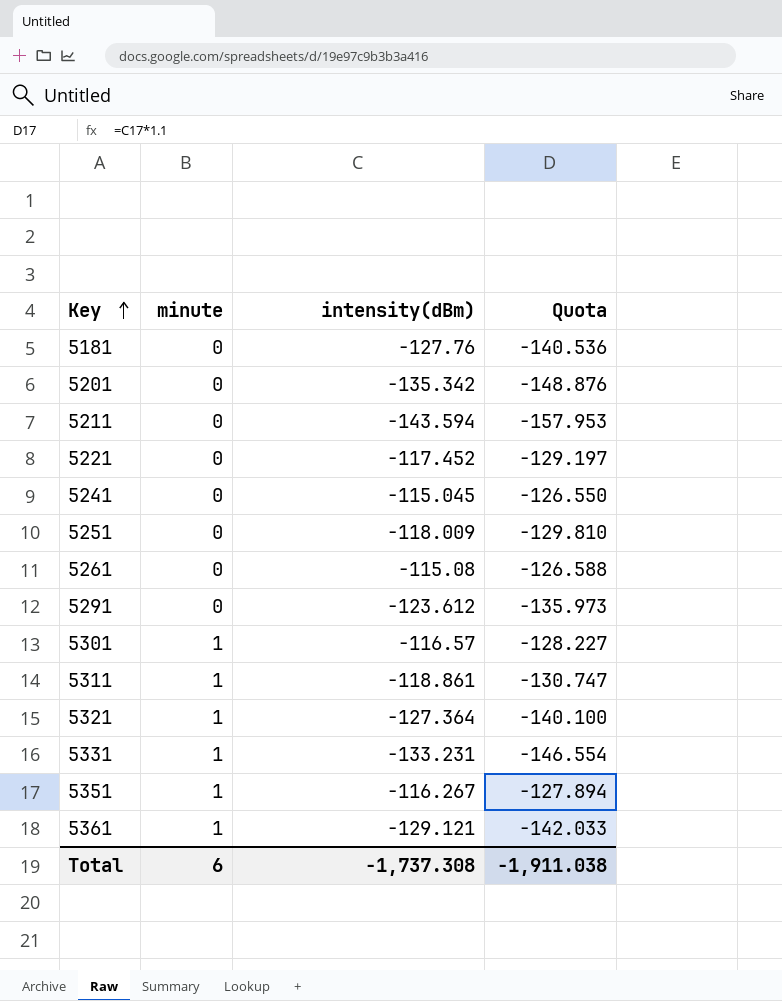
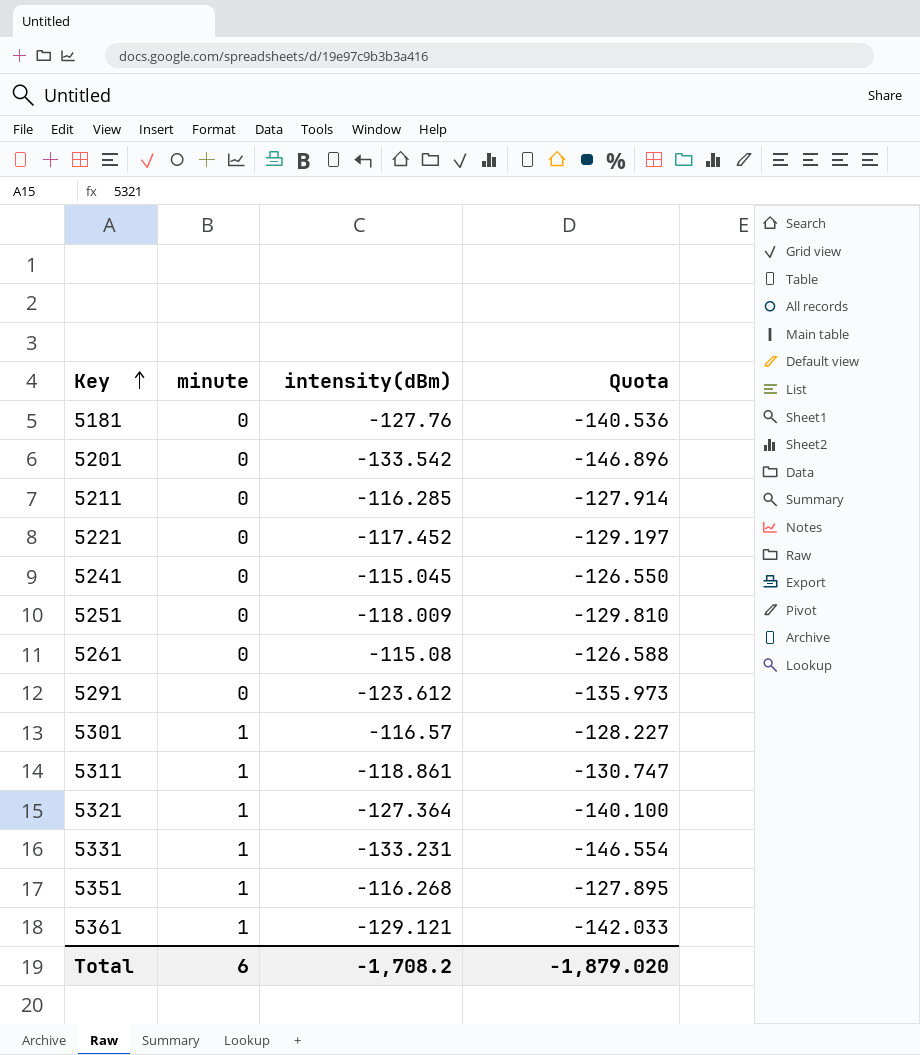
5201 | intensity(dBm): -135.342 -> -133.542
5201 | Quota: -148.876 -> -146.896
5211 | intensity(dBm): -143.594 -> -116.285
5211 | Quota: -157.953 -> -127.914
5351 | intensity(dBm): -116.267 -> -116.268
5351 | Quota: -127.894 -> -127.895
Total | intensity(dBm): -1,737.308 -> -1,708.2
Total | Quota: -1,911.038 -> -1,879.020

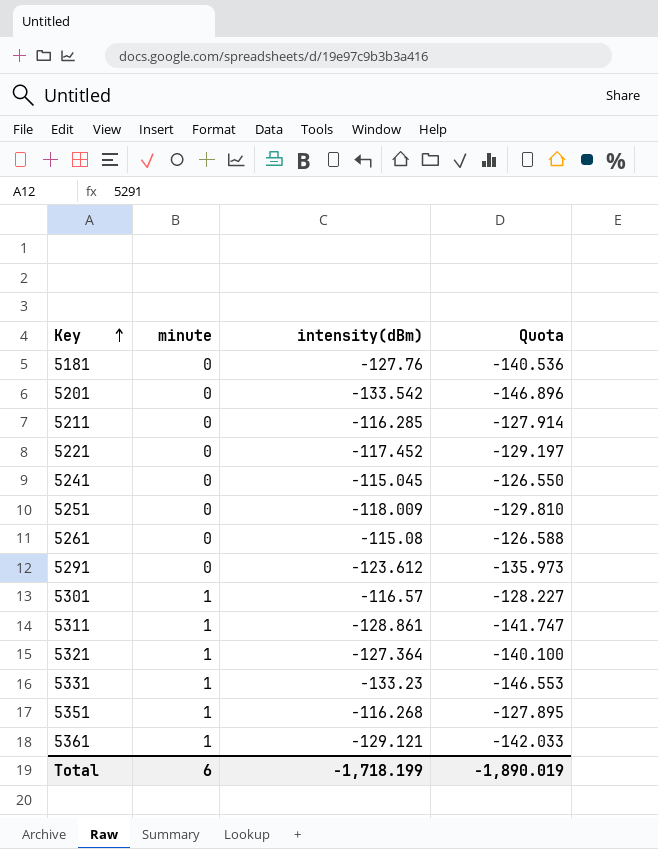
5311 | intensity(dBm): -118.861 -> -128.861
5311 | Quota: -130.747 -> -141.747
5331 | intensity(dBm): -133.231 -> -133.23
5331 | Quota: -146.554 -> -146.553
Total | intensity(dBm): -1,708.2 -> -1,718.199
Total | Quota: -1,879.020 -> -1,890.019

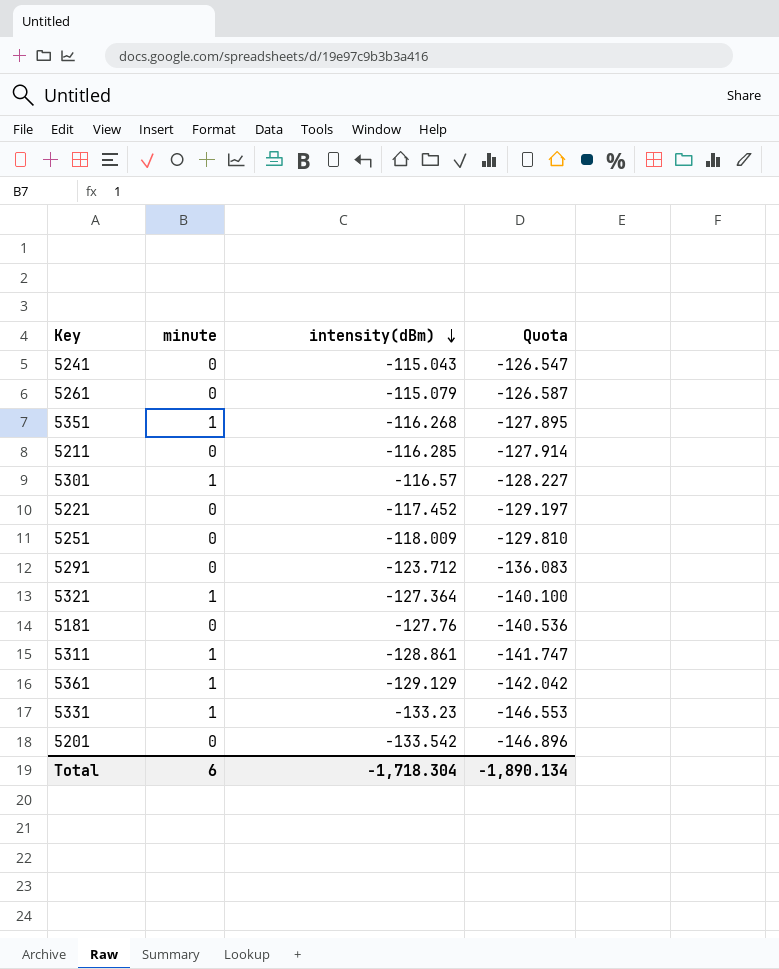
row order: Key ascending -> intensity(dBm) descending
5241 | intensity(dBm): -115.045 -> -115.043
5241 | Quota: -126.550 -> -126.547
5261 | intensity(dBm): -115.08 -> -115.079
5261 | Quota: -126.588 -> -126.587
5291 | intensity(dBm): -123.612 -> -123.712
5291 | Quota: -135.973 -> -136.083
5361 | intensity(dBm): -129.121 -> -129.129
5361 | Quota: -142.033 -> -142.042
Total | intensity(dBm): -1,718.199 -> -1,718.304
Total | Quota: -1,890.019 -> -1,890.134

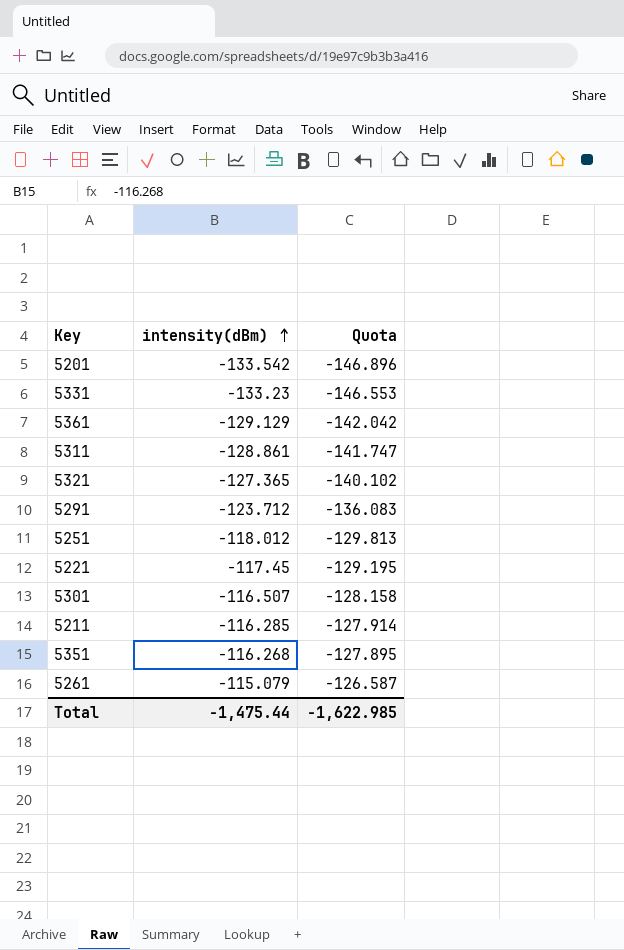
row order: intensity(dBm) descending -> intensity(dBm) ascending
column minute | position: 2 -> none
row 5241: 0 | -115.043 | -126.547 -> none
row 5181: 0 | -127.76 | -140.536 -> none
5321 | intensity(dBm): -127.364 -> -127.365
5321 | Quota: -140.100 -> -140.102
5251 | intensity(dBm): -118.009 -> -118.012
5251 | Quota: -129.810 -> -129.813
5221 | intensity(dBm): -117.452 -> -117.45
5221 | Quota: -129.197 -> -129.195
5301 | intensity(dBm): -116.57 -> -116.507
5301 | Quota: -128.227 -> -128.158
Total | intensity(dBm): -1,718.304 -> -1,475.44
Total | Quota: -1,890.134 -> -1,622.985

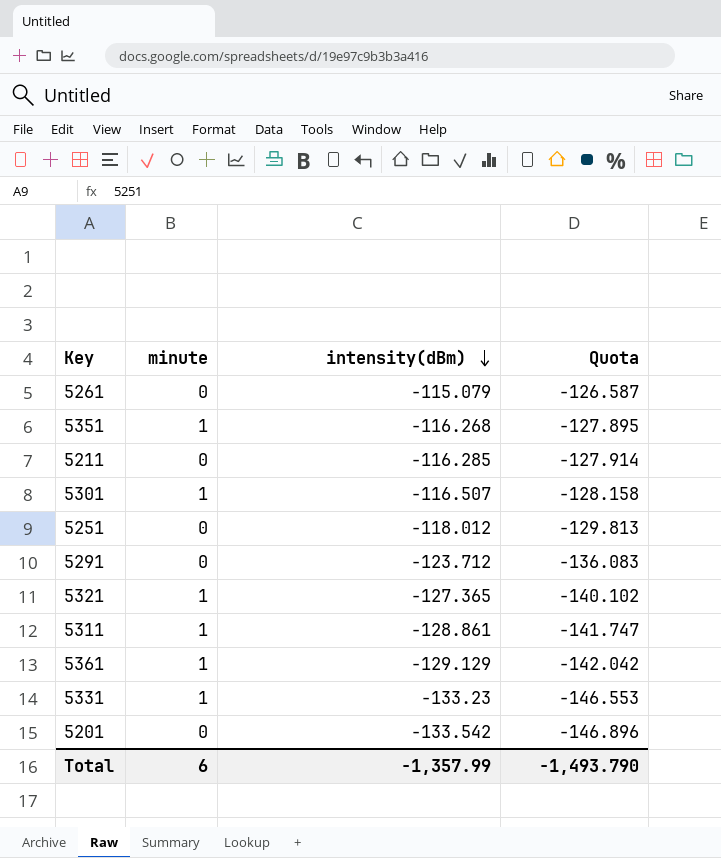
row order: intensity(dBm) ascending -> intensity(dBm) descending
column minute | position: none -> 2
row 5221: -117.45 | -129.195 -> none
Total | intensity(dBm): -1,475.44 -> -1,357.99
Total | Quota: -1,622.985 -> -1,493.790

